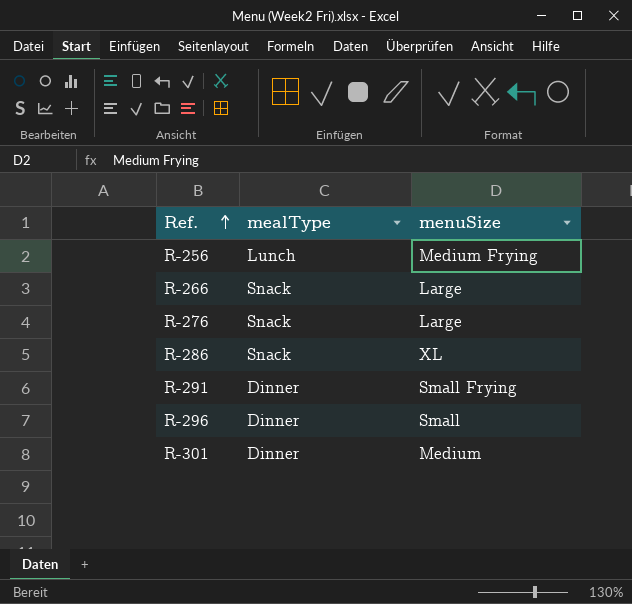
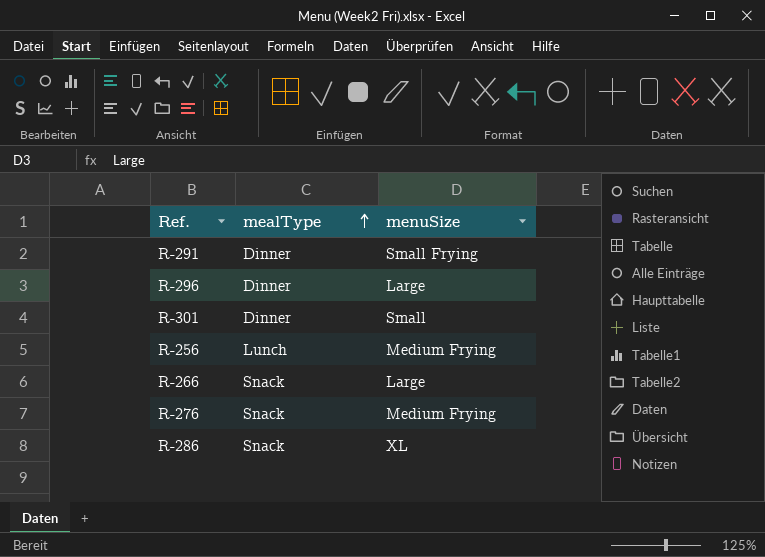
row order: Ref. ascending -> mealType ascending
R-296 | menuSize: Small -> Large
R-301 | menuSize: Medium -> Small
R-276 | menuSize: Large -> Medium Frying

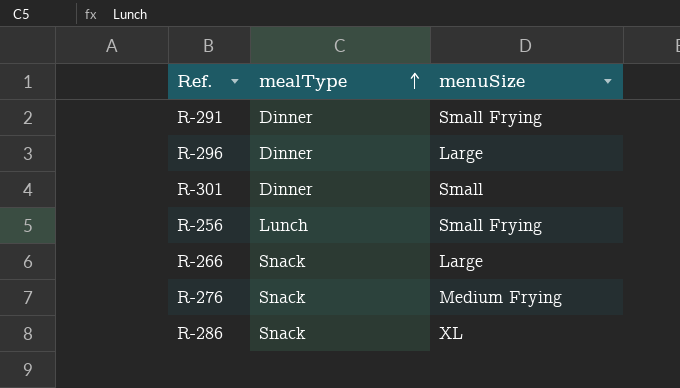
R-256 | menuSize: Medium Frying -> Small Frying

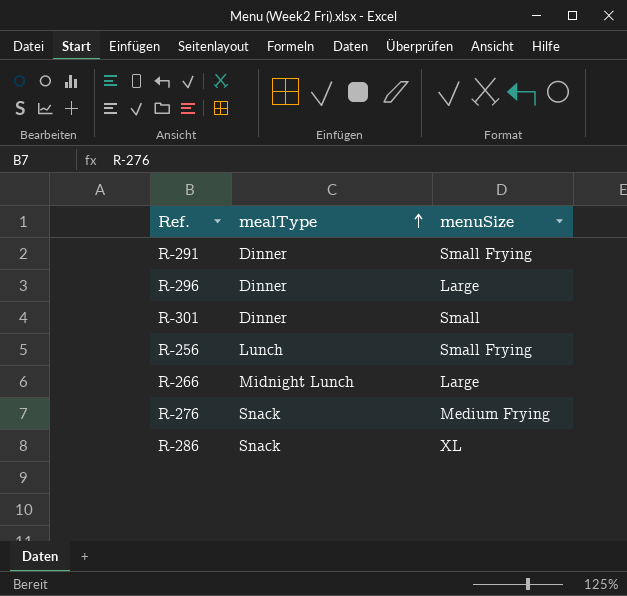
R-266 | mealType: Snack -> Midnight Lunch

